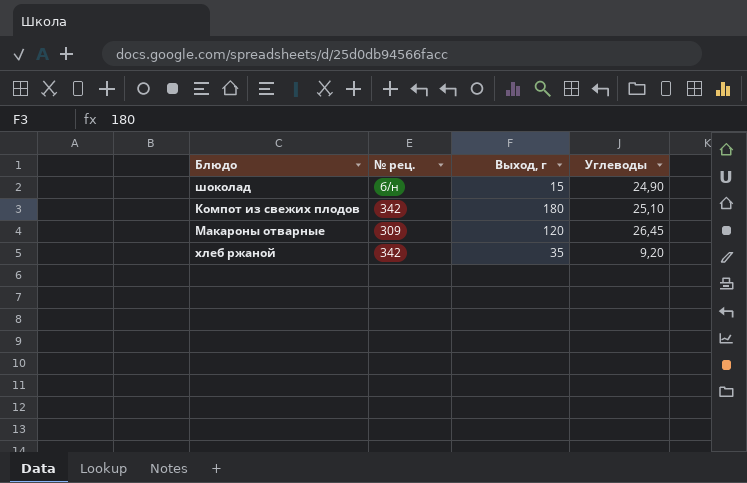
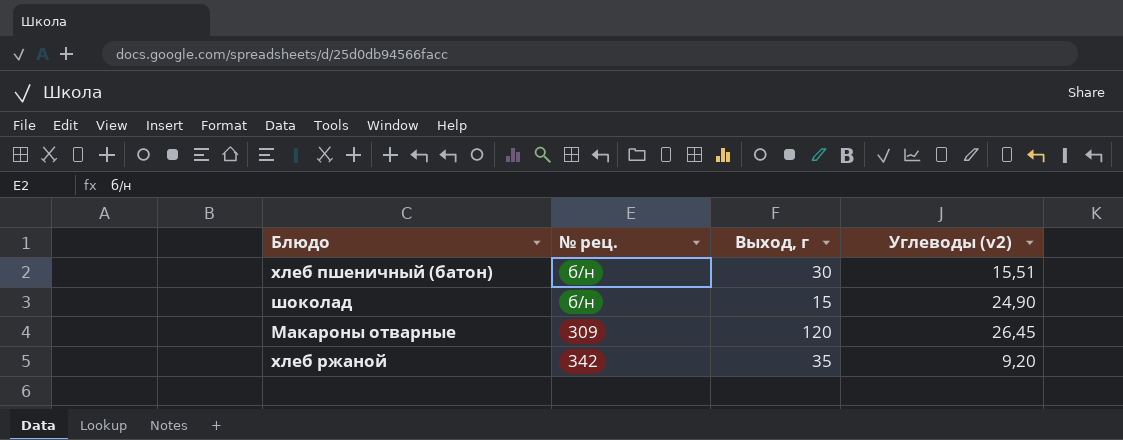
column name: Углеводы -> Углеводы (v2)
row Компот из свежих плодов: 342 | 180 | 25,10 -> none
row хлеб пшеничный (батон): none -> б/н | 30 | 15,51

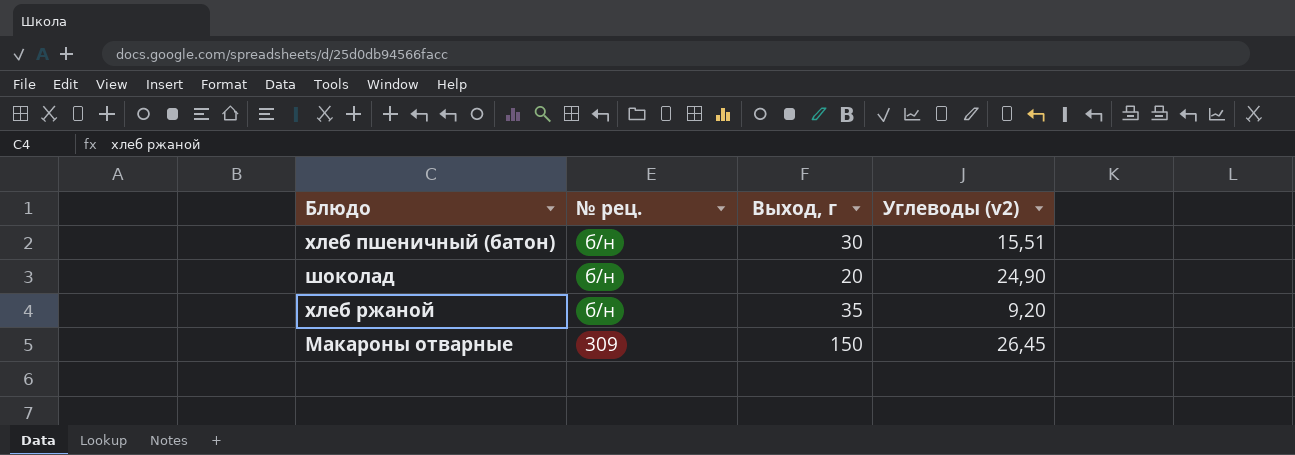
row order: none -> № рец. descending
шоколад | Выход, г: 15 -> 20
хлеб ржаной | № рец.: 342 -> б/н
Макароны отварные | Выход, г: 120 -> 150

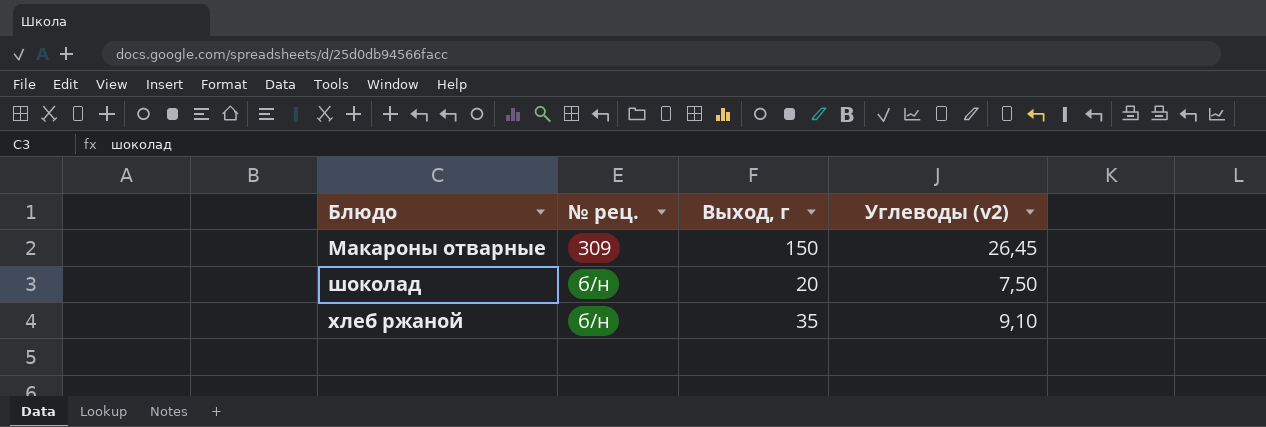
row order: № рец. descending -> № рец. ascending
row хлеб пшеничный (батон): б/н | 30 | 15,51 -> none
шоколад | Углеводы (v2): 24,90 -> 7,50
хлеб ржаной | Углеводы (v2): 9,20 -> 9,10

